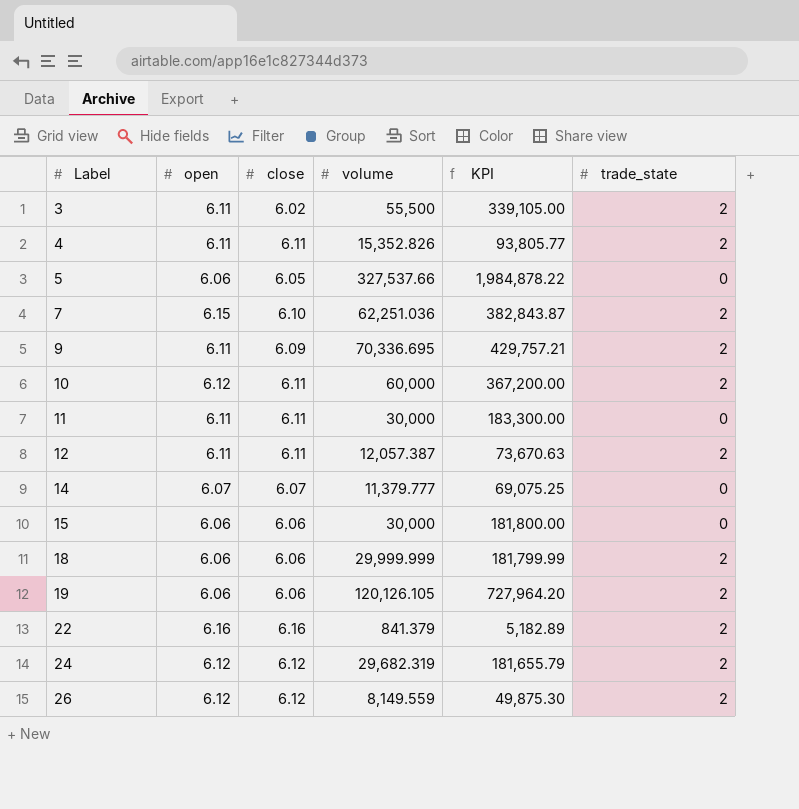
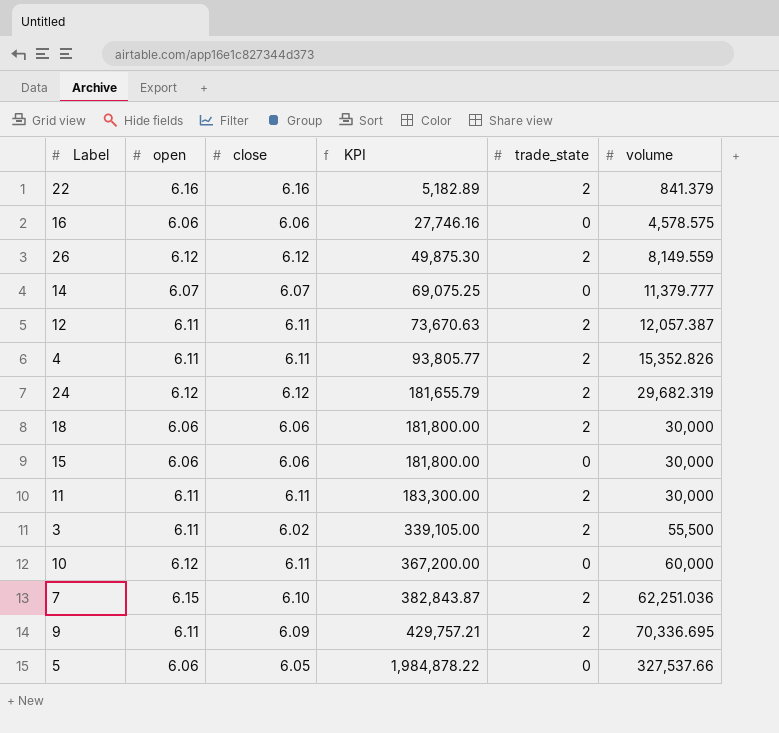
row order: Label ascending -> KPI ascending
column volume | position: 4 -> 6
row 19: 6.06 | 6.06 | 120,126.105 | 727,964.20 | 2 -> none
row 16: none -> 6.06 | 6.06 | 27,746.16 | 0 | 4,578.575
18 | KPI: 181,799.99 -> 181,800.00
18 | volume: 29,999.999 -> 30,000
11 | trade_state: 0 -> 2
10 | trade_state: 2 -> 0

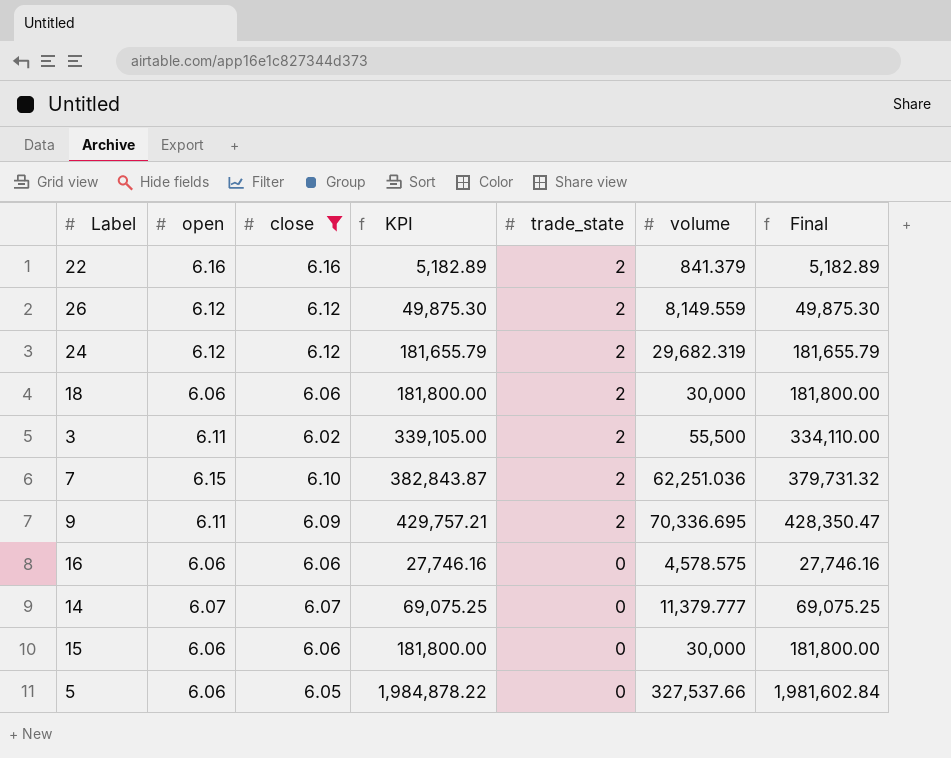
filter: none -> close != 6.11
row order: KPI ascending -> trade_state descending
column Final | formula: none -> [close] * [volume]

